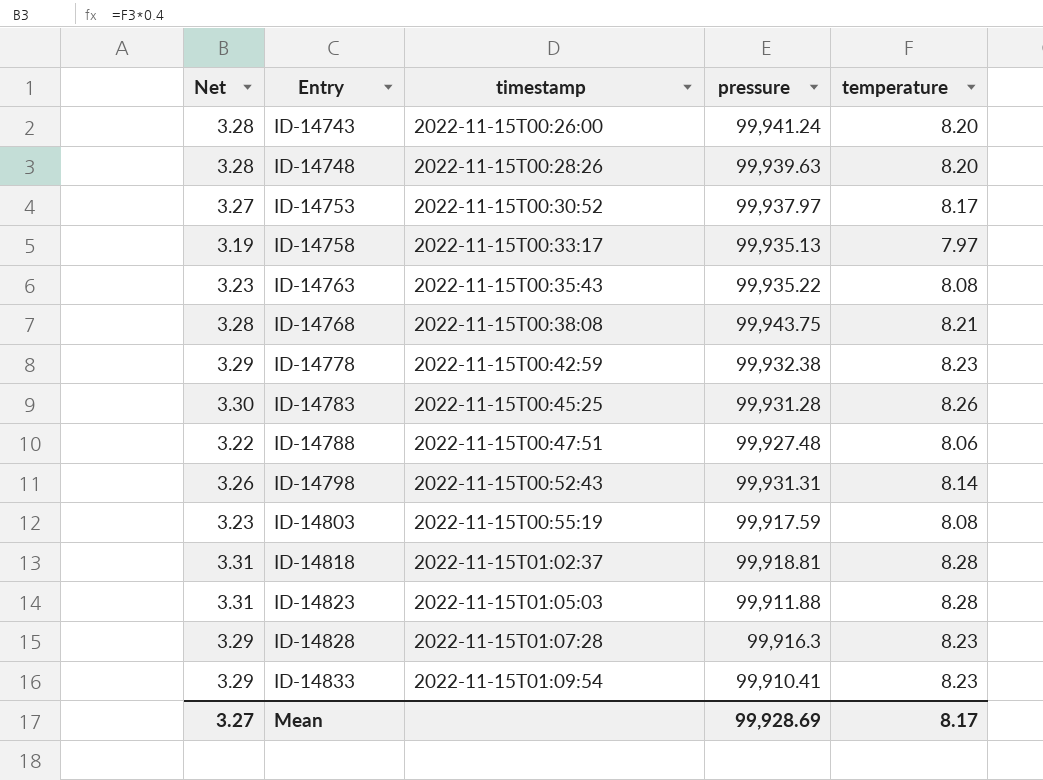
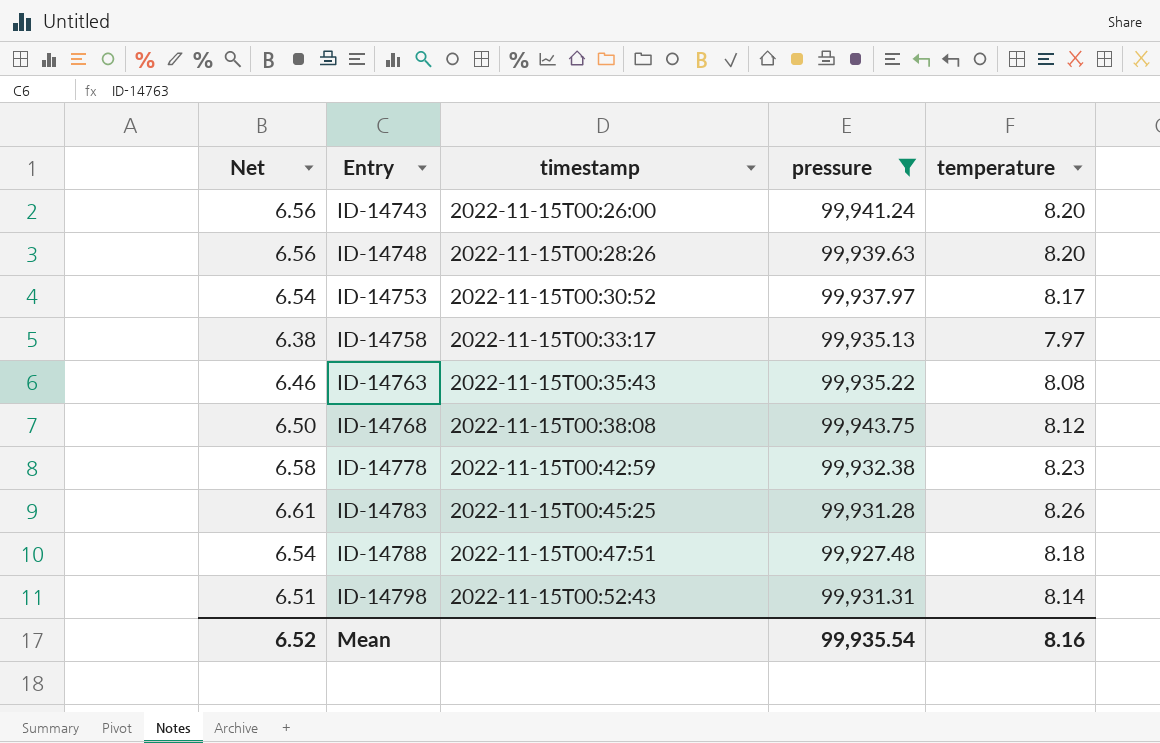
filter: none -> pressure >= 99,927.48
column Net | formula: [temperature] * 0.4 -> [temperature] * 0.8
ID-14768 | temperature: 8.21 -> 8.12
ID-14788 | temperature: 8.06 -> 8.18
Mean | Net: 3.27 -> 6.52
Mean | pressure: 99,928.69 -> 99,935.54
Mean | temperature: 8.17 -> 8.16

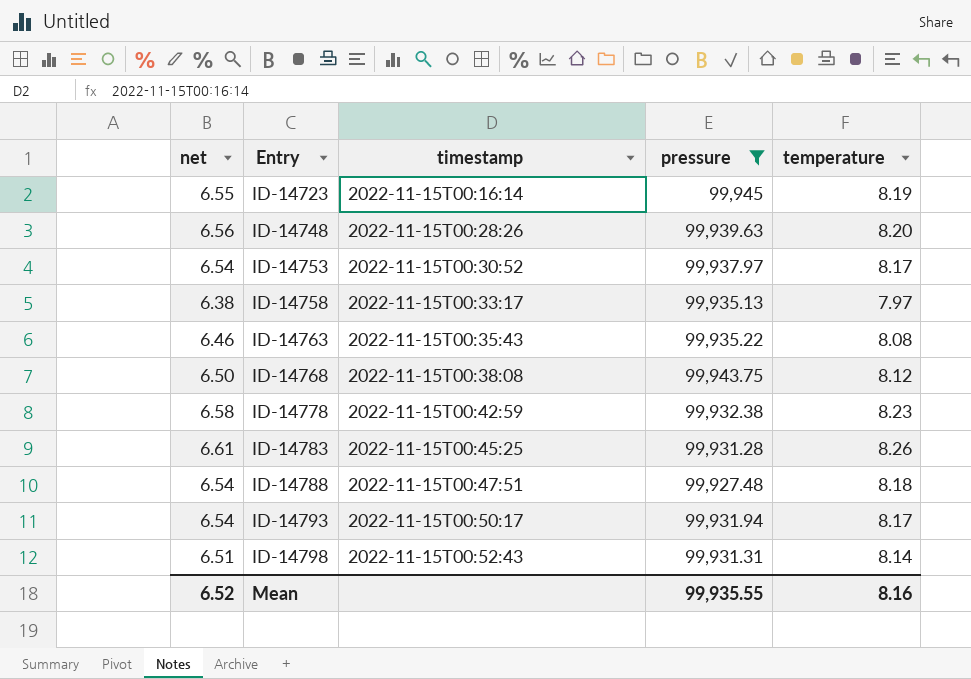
column name: Net -> net
row ID-14743: 6.56 | 2022-11-15T00:26:00 | 99,941.24 | 8.20 -> none
row ID-14723: none -> 6.55 | 2022-11-15T00:16:14 | 99,945 | 8.19
row ID-14793: none -> 6.54 | 2022-11-15T00:50:17 | 99,931.94 | 8.17
Mean | pressure: 99,935.54 -> 99,935.55

